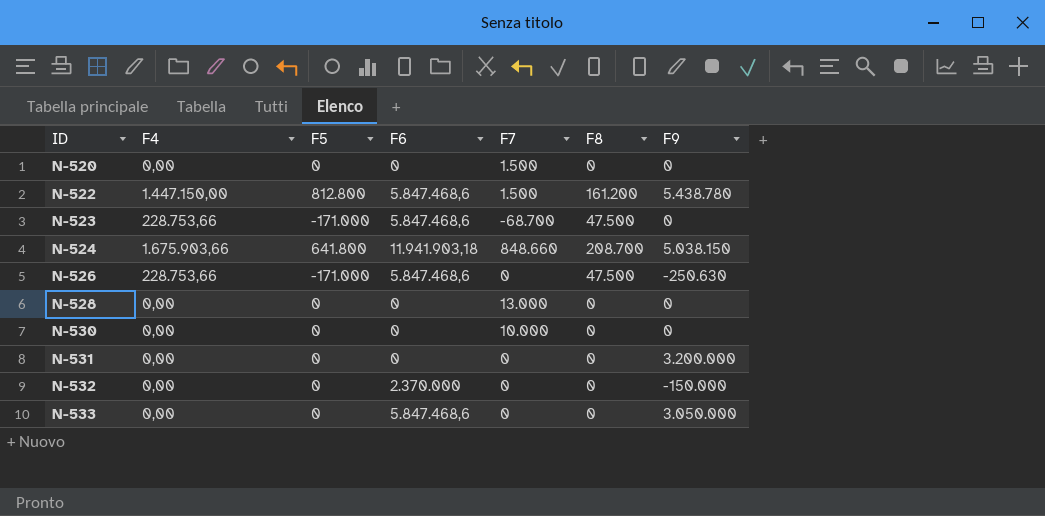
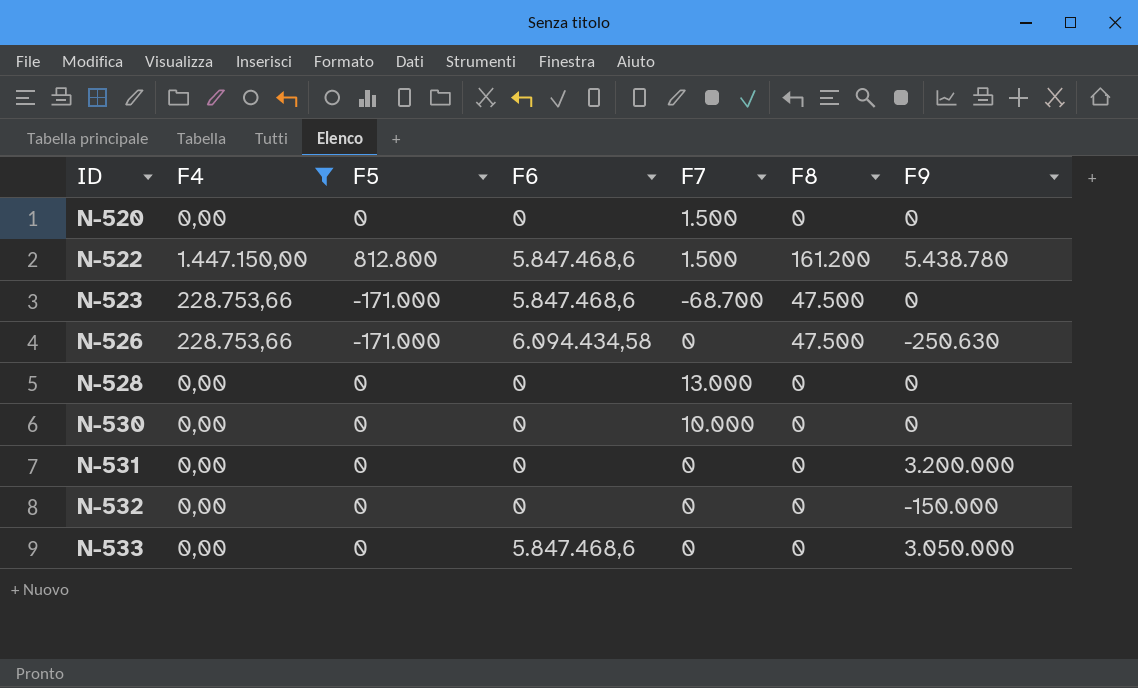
filter: none -> F4 != 1.675.903,66
N-526 | F6: 5.847.468,6 -> 6.094.434,58
N-532 | F6: 2.370.000 -> 0

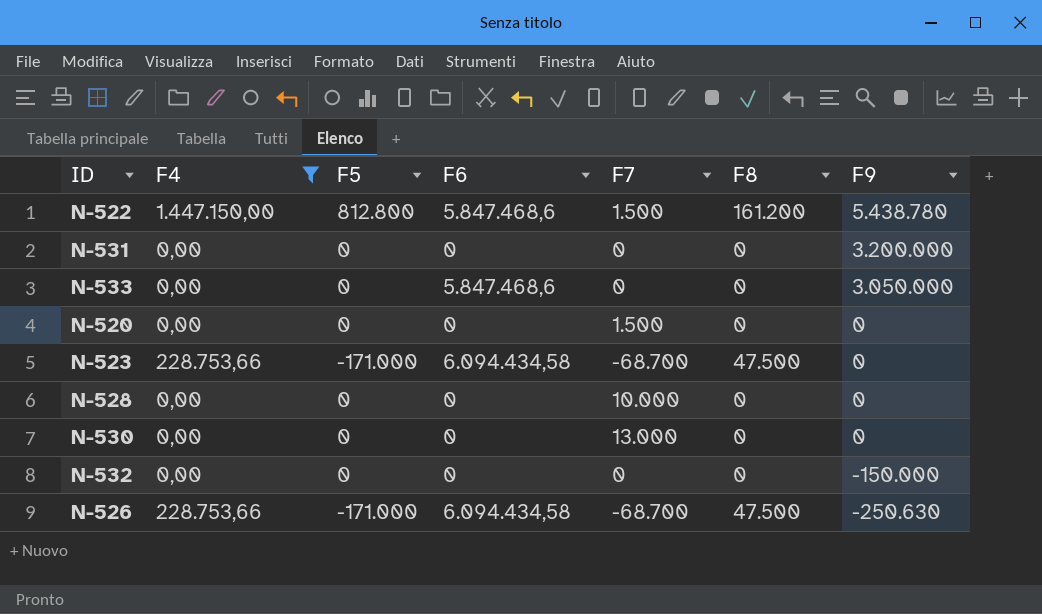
row order: ID ascending -> F9 descending
N-523 | F6: 5.847.468,6 -> 6.094.434,58
N-528 | F7: 13.000 -> 10.000
N-530 | F7: 10.000 -> 13.000
N-526 | F7: 0 -> -68.700

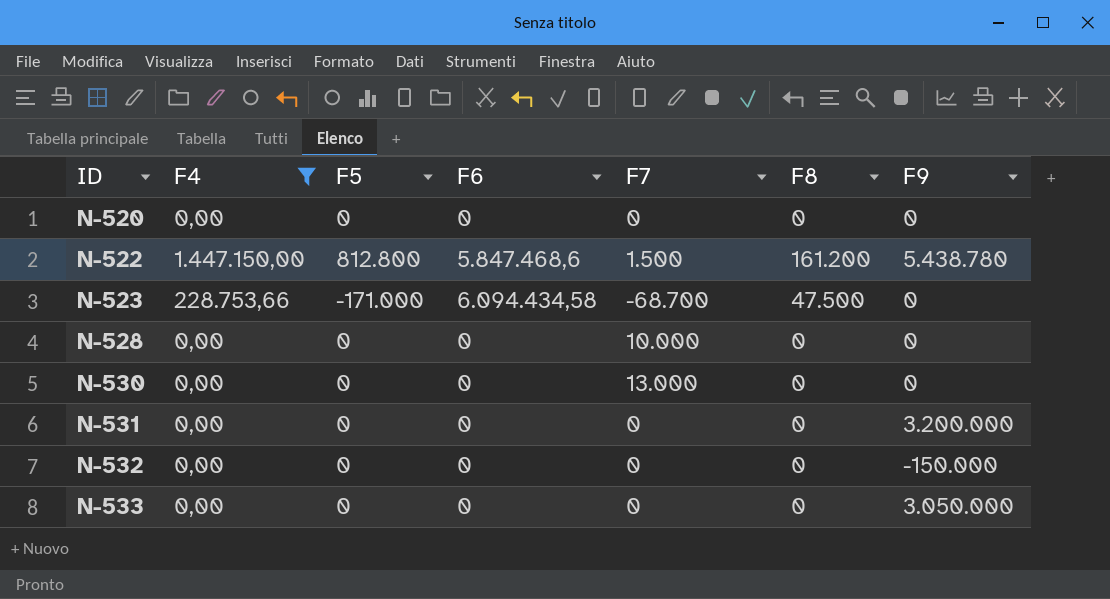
row order: F9 descending -> ID ascending
row N-526: 228.753,66 | -171.000 | 6.094.434,58 | -68.700 | 47.500 | -250.630 -> none
N-520 | F7: 1.500 -> 0
N-533 | F6: 5.847.468,6 -> 0

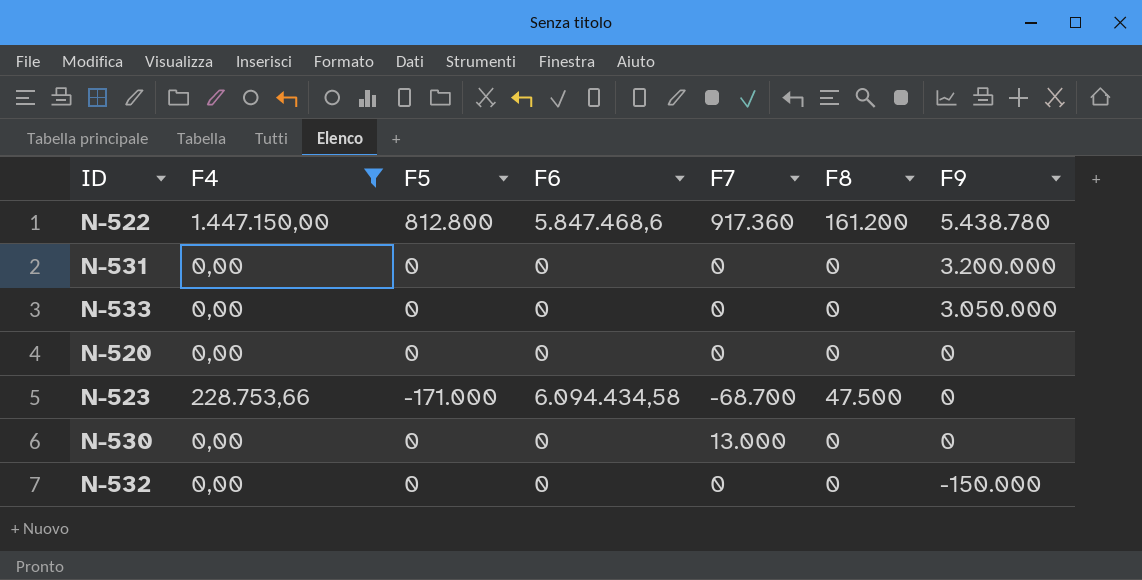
row order: ID ascending -> F9 descending
row N-528: 0,00 | 0 | 0 | 10.000 | 0 | 0 -> none
N-522 | F7: 1.500 -> 917.360

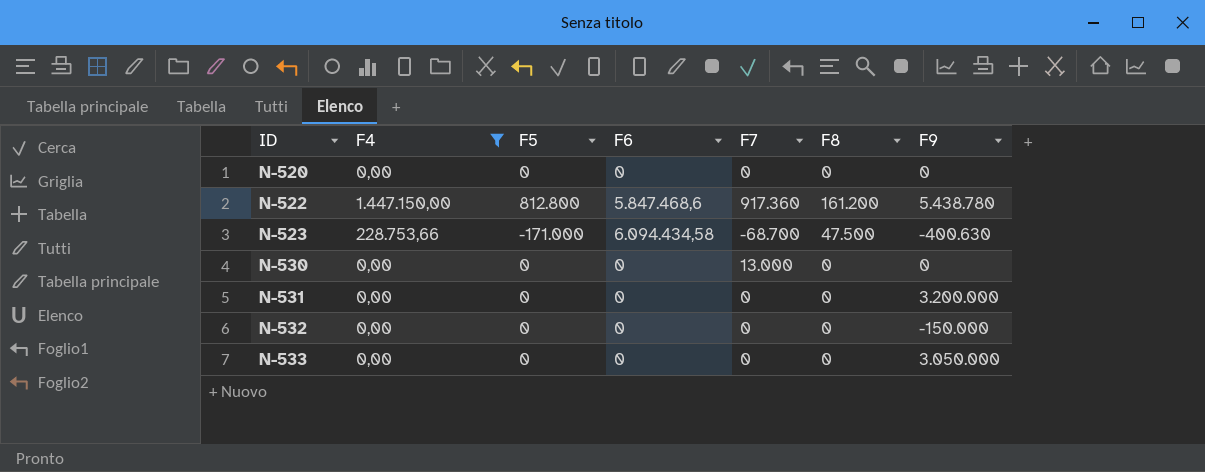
row order: F9 descending -> ID ascending
N-523 | F9: 0 -> -400.630

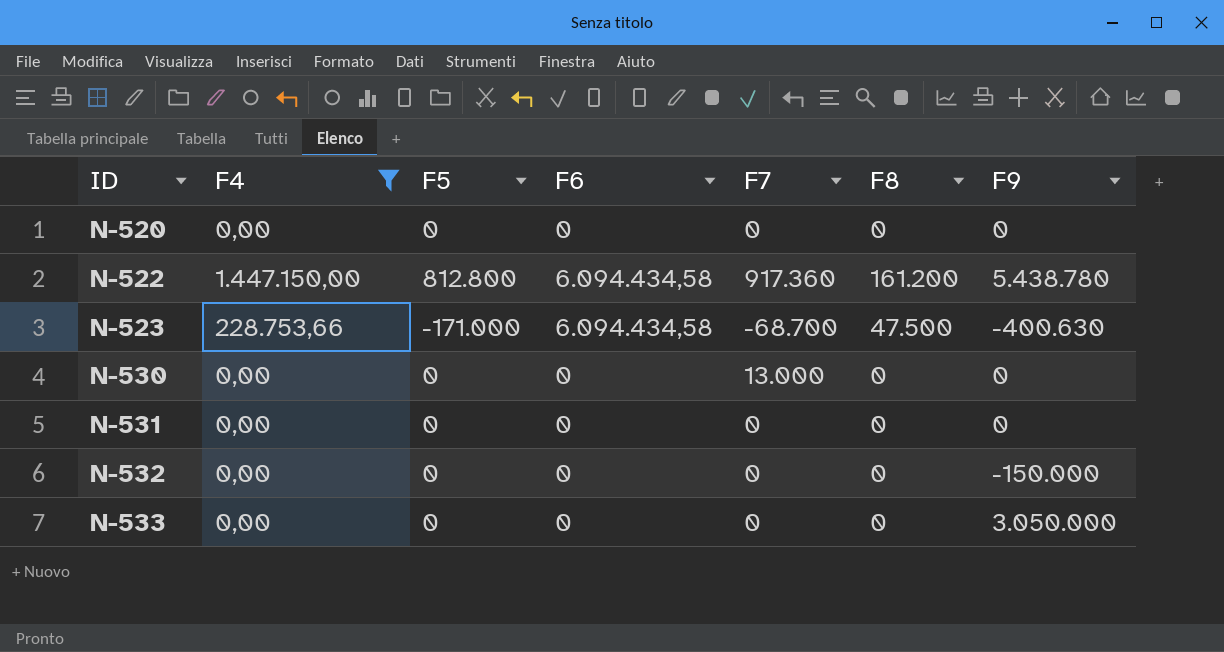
N-522 | F6: 5.847.468,6 -> 6.094.434,58
N-531 | F9: 3.200.000 -> 0

